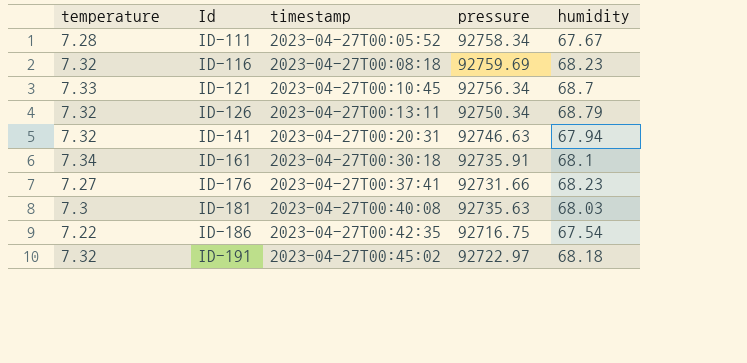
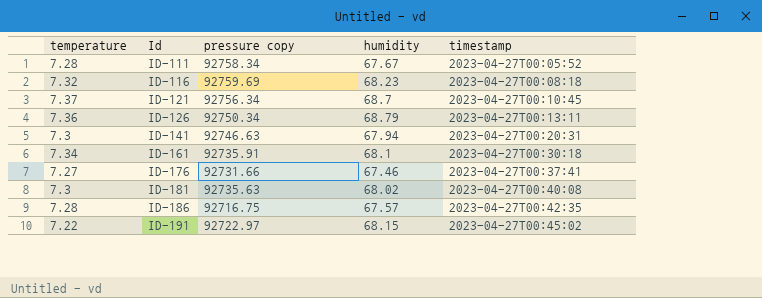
column name: pressure -> pressure copy
column timestamp | position: 3 -> 5
ID-121 | temperature: 7.33 -> 7.37
ID-126 | temperature: 7.32 -> 7.36
ID-141 | temperature: 7.32 -> 7.3
ID-176 | humidity: 68.23 -> 67.46
ID-181 | humidity: 68.03 -> 68.02
ID-186 | temperature: 7.22 -> 7.28
ID-186 | humidity: 67.54 -> 67.57
ID-191 | temperature: 7.32 -> 7.22
ID-191 | humidity: 68.18 -> 68.15

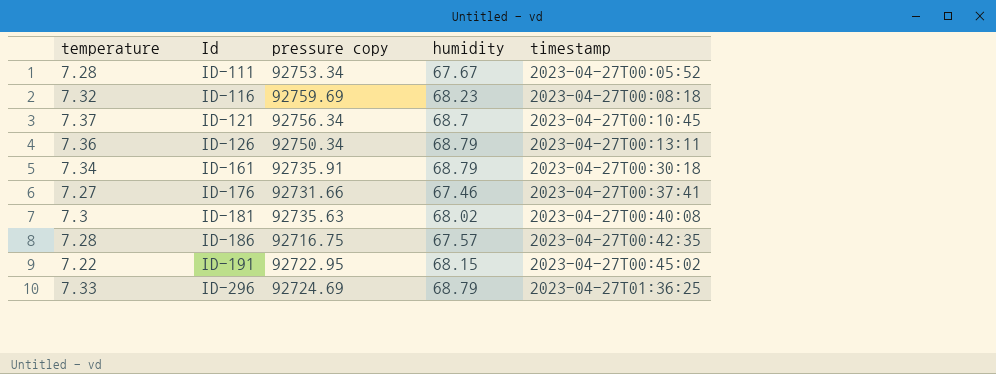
row ID-141: 7.3 | 92746.63 | 67.94 | 2023-04-27T00:20:31 -> none
ID-111 | pressure copy: 92758.34 -> 92753.34
ID-161 | humidity: 68.1 -> 68.79
ID-191 | pressure copy: 92722.97 -> 92722.95
row ID-296: none -> 7.33 | 92724.69 | 68.79 | 2023-04-27T01:36:25

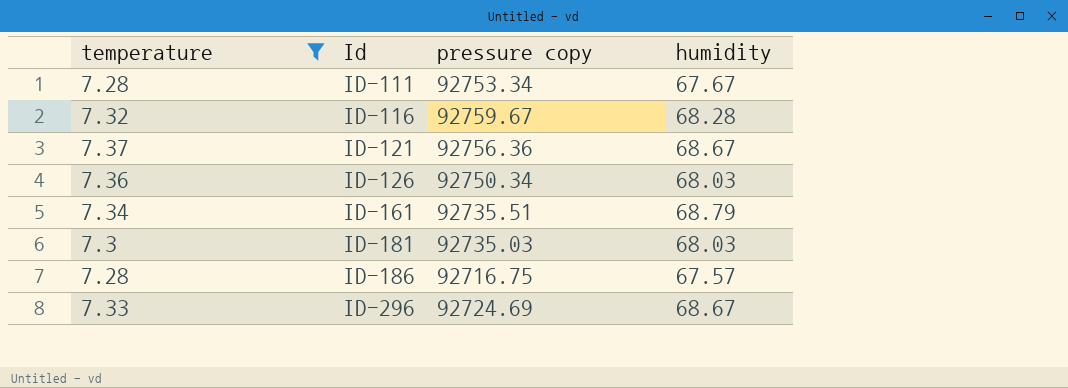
filter: none -> temperature >= 7.28
column timestamp | position: 5 -> none
ID-116 | pressure copy: 92759.69 -> 92759.67
ID-116 | humidity: 68.23 -> 68.28
ID-121 | pressure copy: 92756.34 -> 92756.36
ID-121 | humidity: 68.7 -> 68.67
ID-126 | humidity: 68.79 -> 68.03
ID-161 | pressure copy: 92735.91 -> 92735.51
ID-181 | pressure copy: 92735.63 -> 92735.03
ID-181 | humidity: 68.02 -> 68.03
ID-296 | humidity: 68.79 -> 68.67

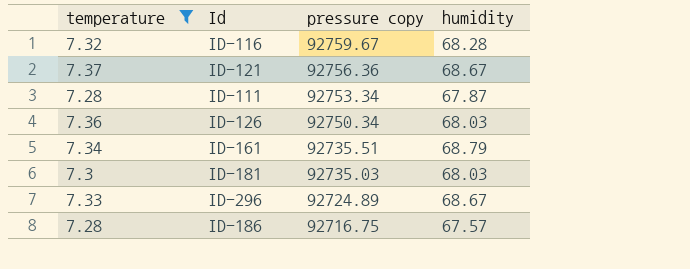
row order: Id ascending -> pressure copy descending
ID-111 | humidity: 67.67 -> 67.87
ID-296 | pressure copy: 92724.69 -> 92724.89

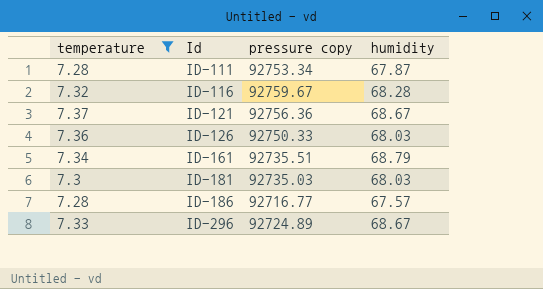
row order: pressure copy descending -> Id ascending
ID-126 | pressure copy: 92750.34 -> 92750.33
ID-186 | pressure copy: 92716.75 -> 92716.77

